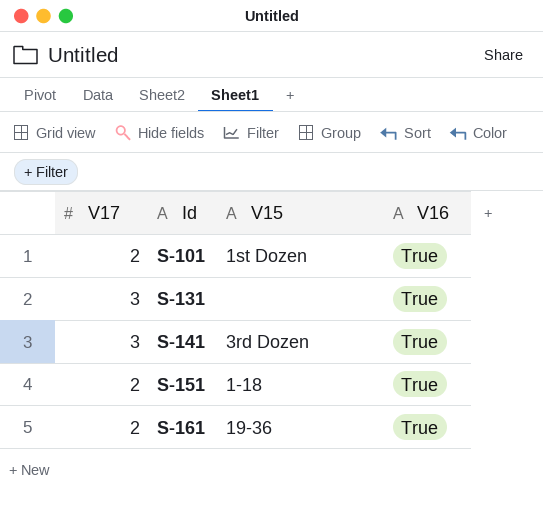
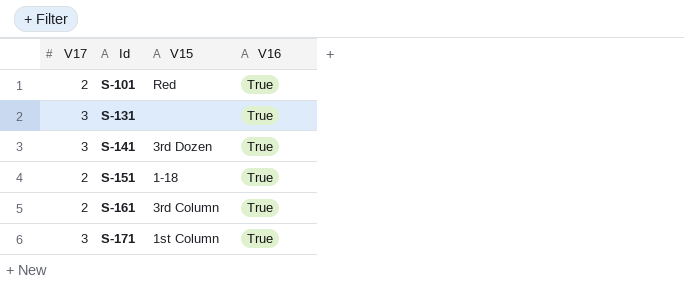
S-101 | V15: 1st Dozen -> Red
S-161 | V15: 19-36 -> 3rd Column
row S-171: none -> 3 | 1st Column | True

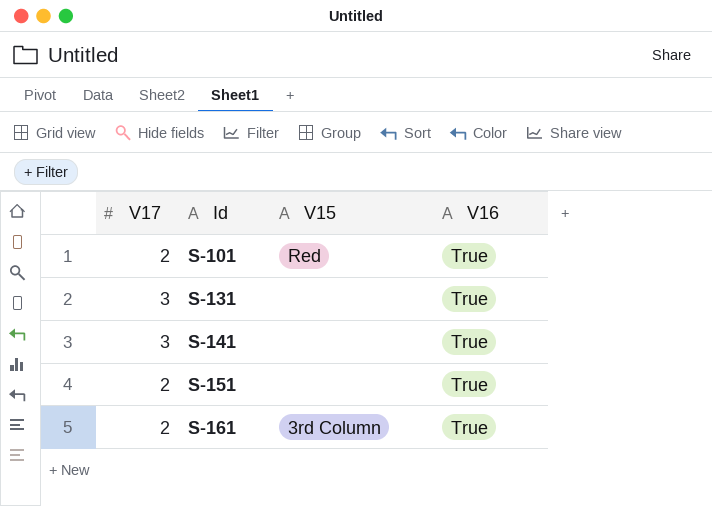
row S-171: 3 | 1st Column | True -> none
S-141 | V15: 3rd Dozen -> none
S-151 | V15: 1-18 -> none

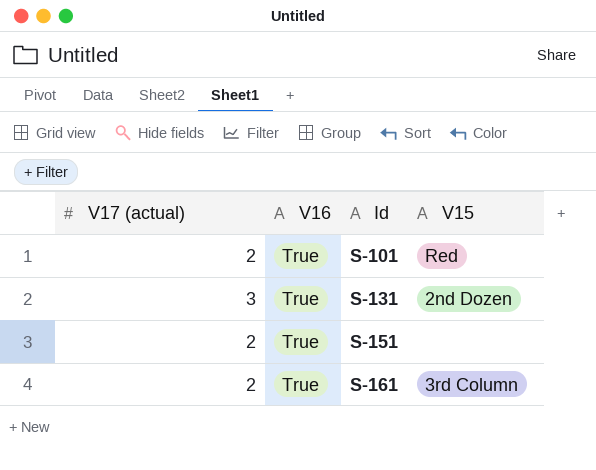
column name: V17 -> V17 (actual)
column V16 | position: 4 -> 2
row S-141: 3 | none | True -> none
S-131 | V15: none -> 2nd Dozen

